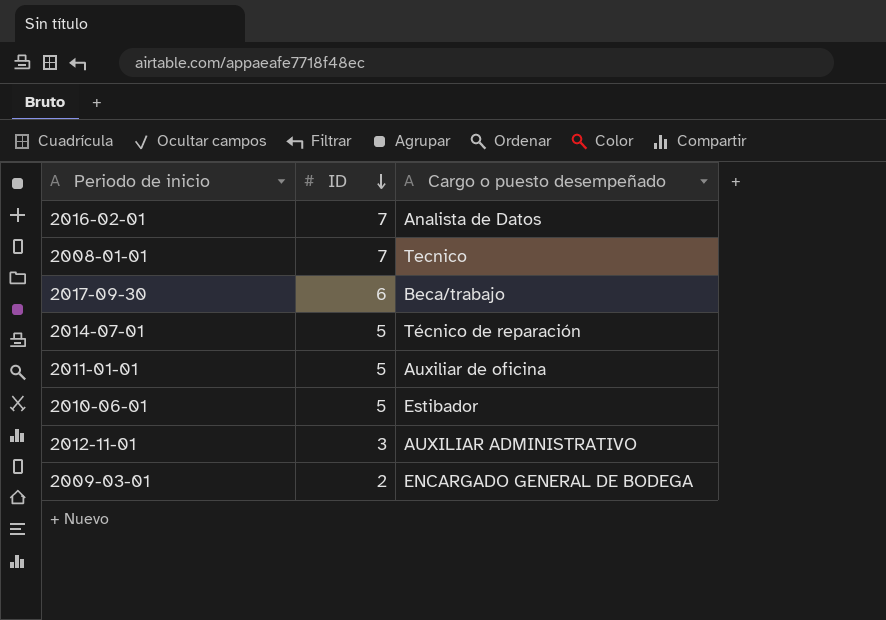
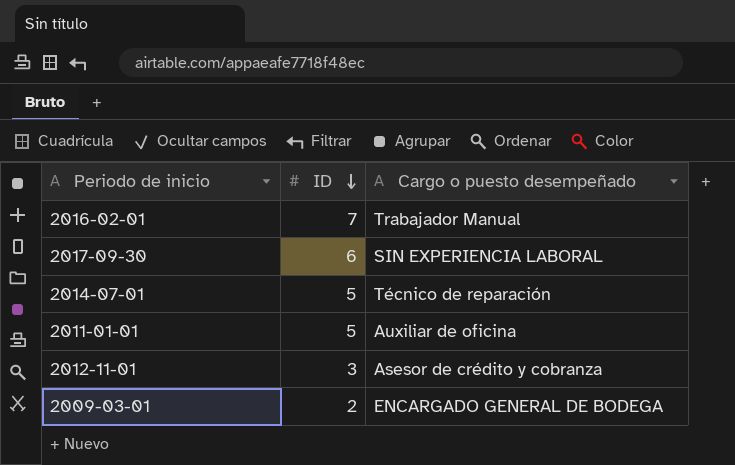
row 2008-01-01: 7 | Tecnico -> none
row 2010-06-01: 5 | Estibador -> none
2016-02-01 | Cargo o puesto desempeñado: Analista de Datos -> Trabajador Manual
2017-09-30 | Cargo o puesto desempeñado: Beca/trabajo -> SIN EXPERIENCIA LABORAL
2012-11-01 | Cargo o puesto desempeñado: AUXILIAR ADMINISTRATIVO -> Asesor de crédito y cobranza

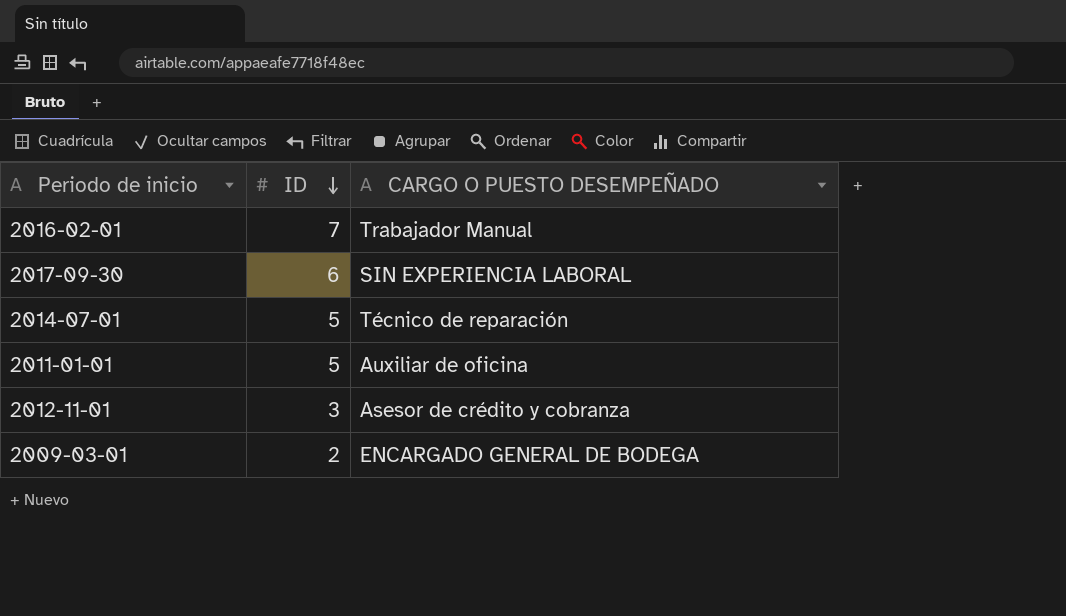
column name: Cargo o puesto desempeñado -> CARGO O PUESTO DESEMPEÑADO

